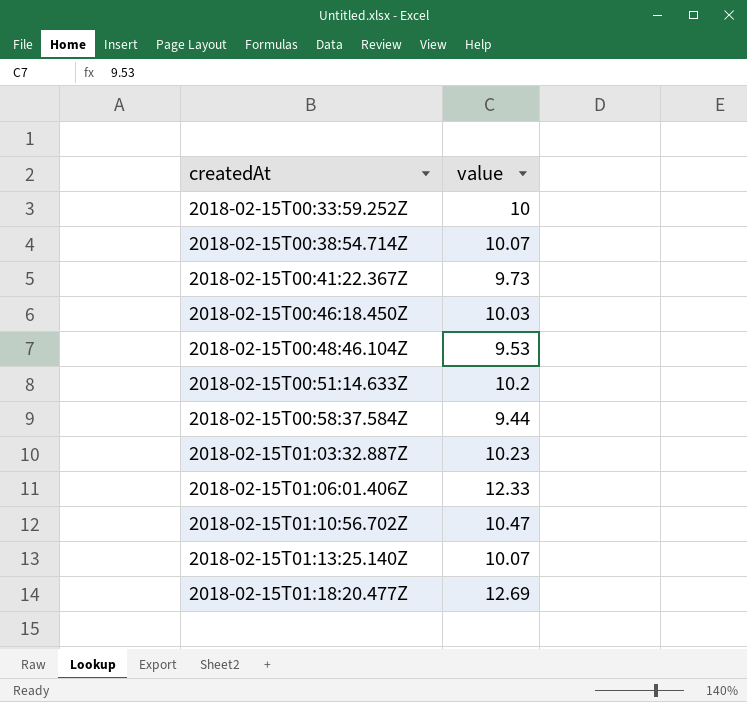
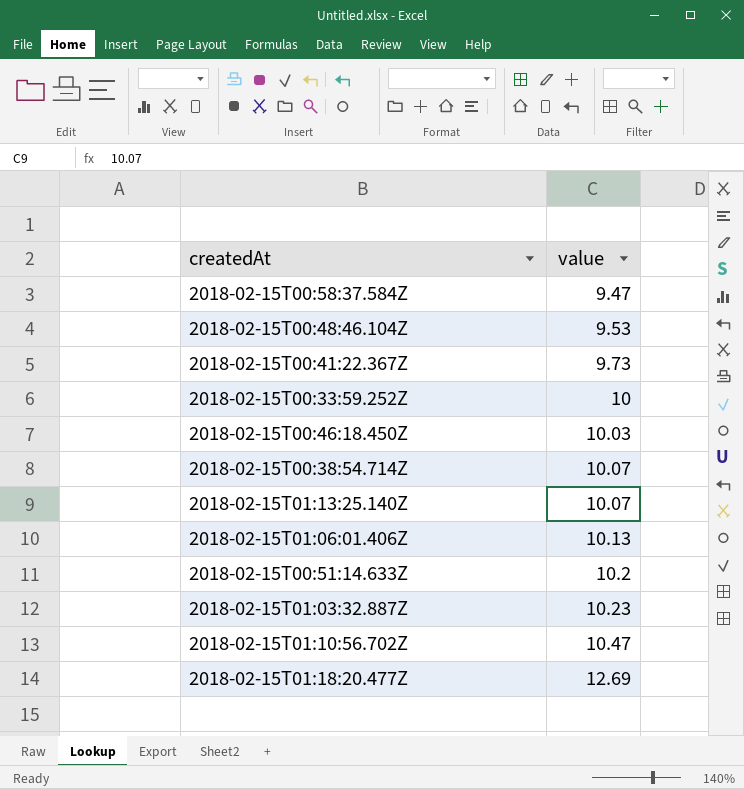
row order: createdAt ascending -> value ascending
2018-02-15T00:58:37.584Z | value: 9.44 -> 9.47
2018-02-15T01:06:01.406Z | value: 12.33 -> 10.13

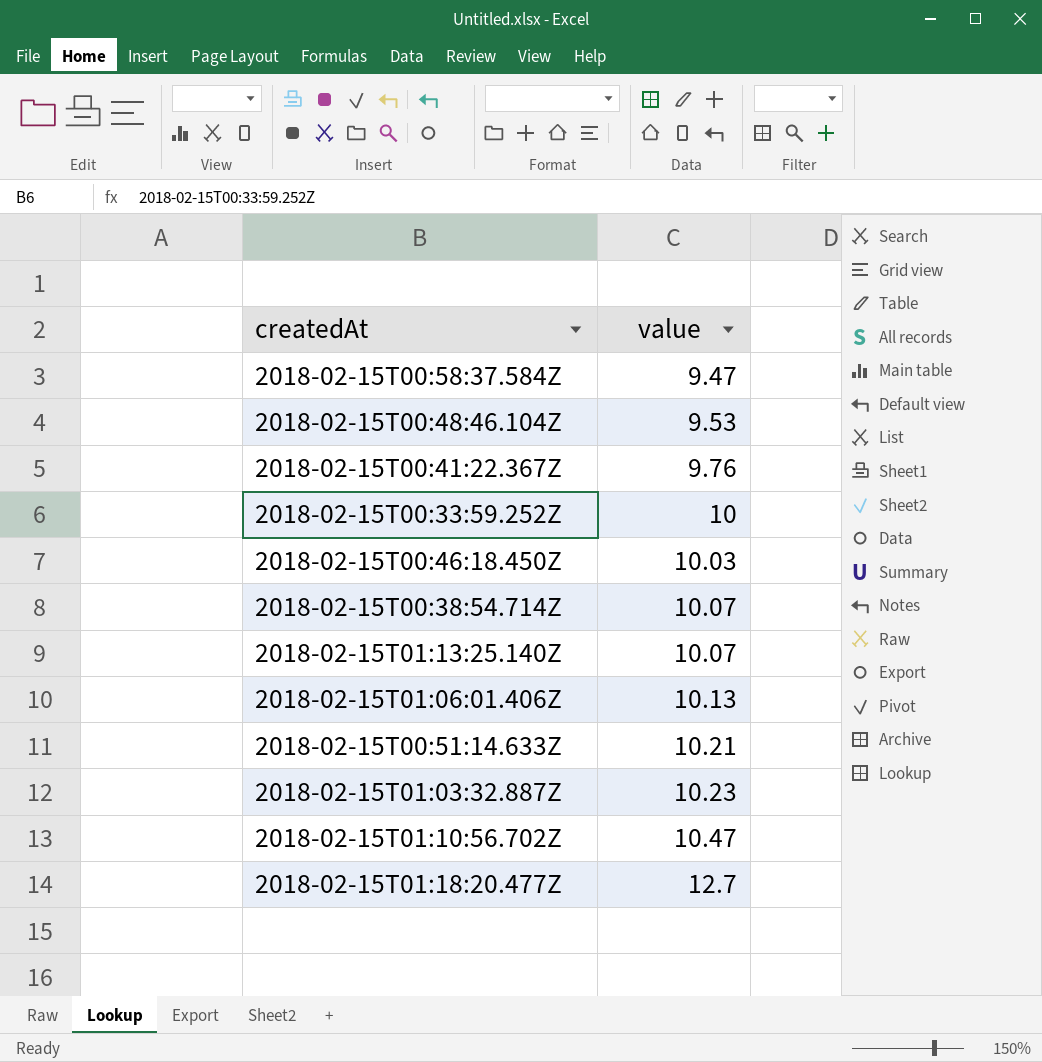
2018-02-15T00:41:22.367Z | value: 9.73 -> 9.76
2018-02-15T00:51:14.633Z | value: 10.2 -> 10.21
2018-02-15T01:18:20.477Z | value: 12.69 -> 12.7

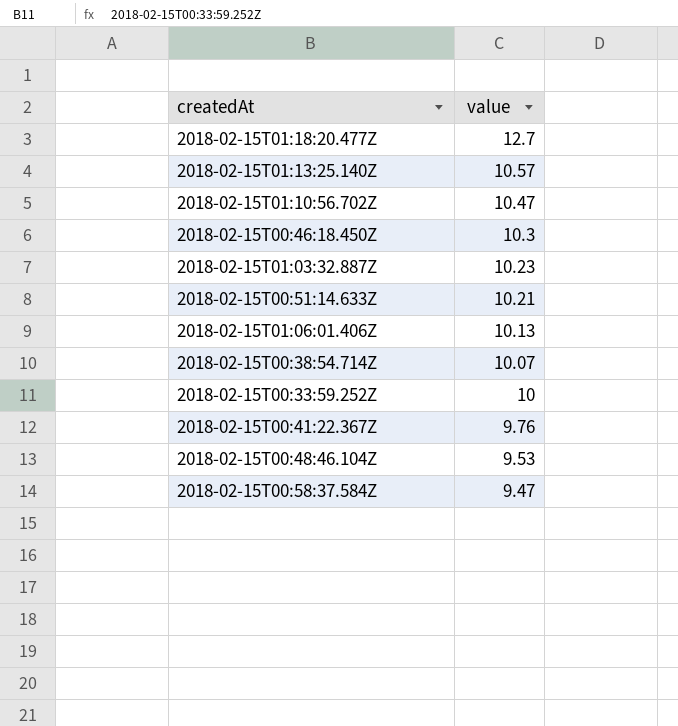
row order: value ascending -> value descending
2018-02-15T01:13:25.140Z | value: 10.07 -> 10.57
2018-02-15T00:46:18.450Z | value: 10.03 -> 10.3

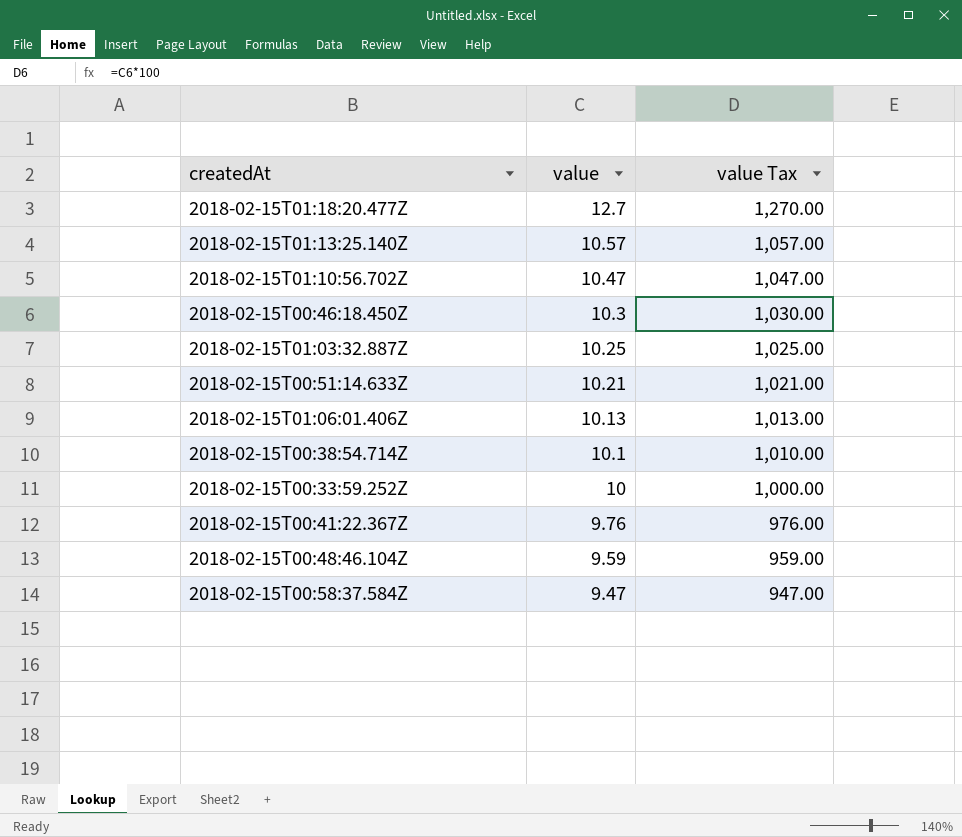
column value Tax | formula: none -> [value] * 100
2018-02-15T01:03:32.887Z | value: 10.23 -> 10.25
2018-02-15T00:38:54.714Z | value: 10.07 -> 10.1
2018-02-15T00:48:46.104Z | value: 9.53 -> 9.59

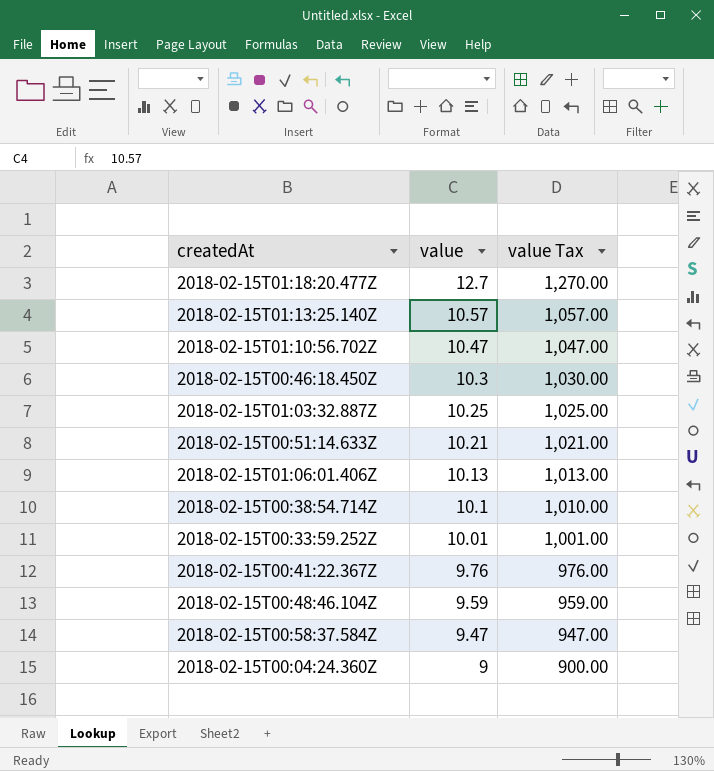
2018-02-15T00:33:59.252Z | value: 10 -> 10.01
2018-02-15T00:33:59.252Z | value Tax: 1,000.00 -> 1,001.00
row 2018-02-15T00:04:24.360Z: none -> 9 | 900.00

